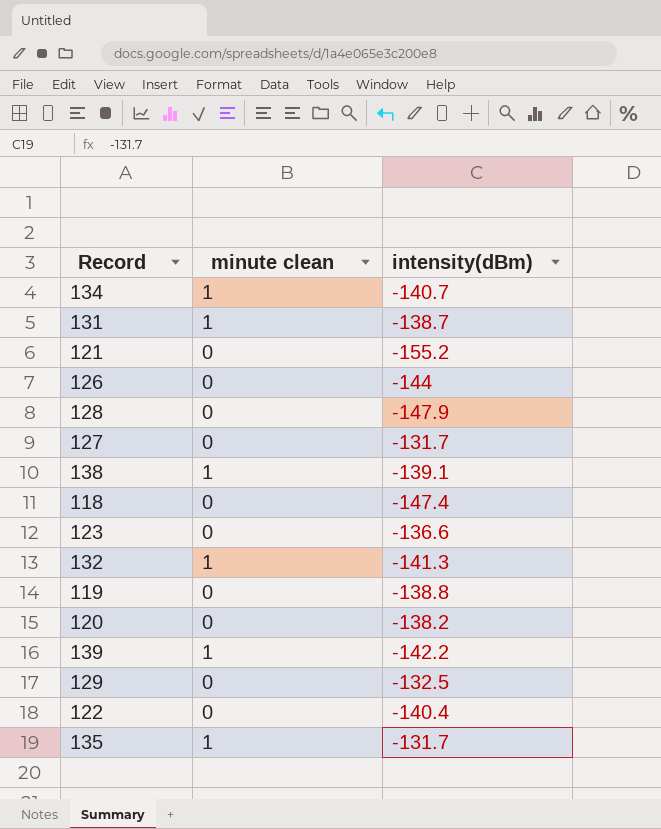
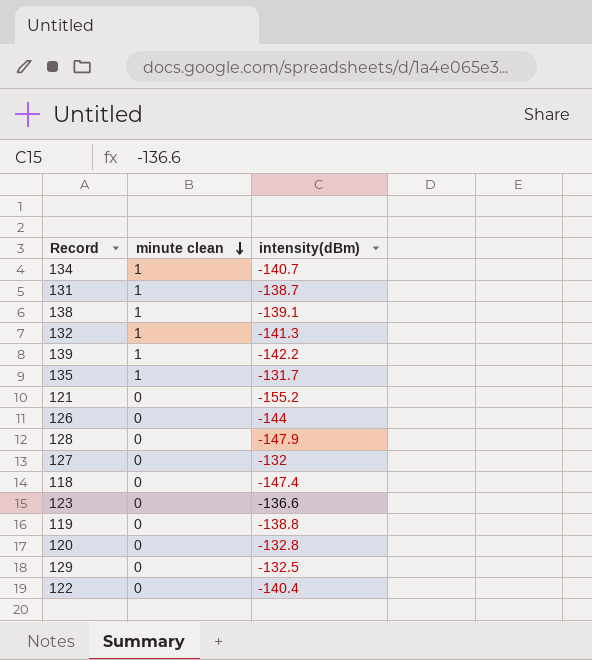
row order: none -> minute clean descending
127 | intensity(dBm): -131.7 -> -132
120 | intensity(dBm): -138.2 -> -132.8

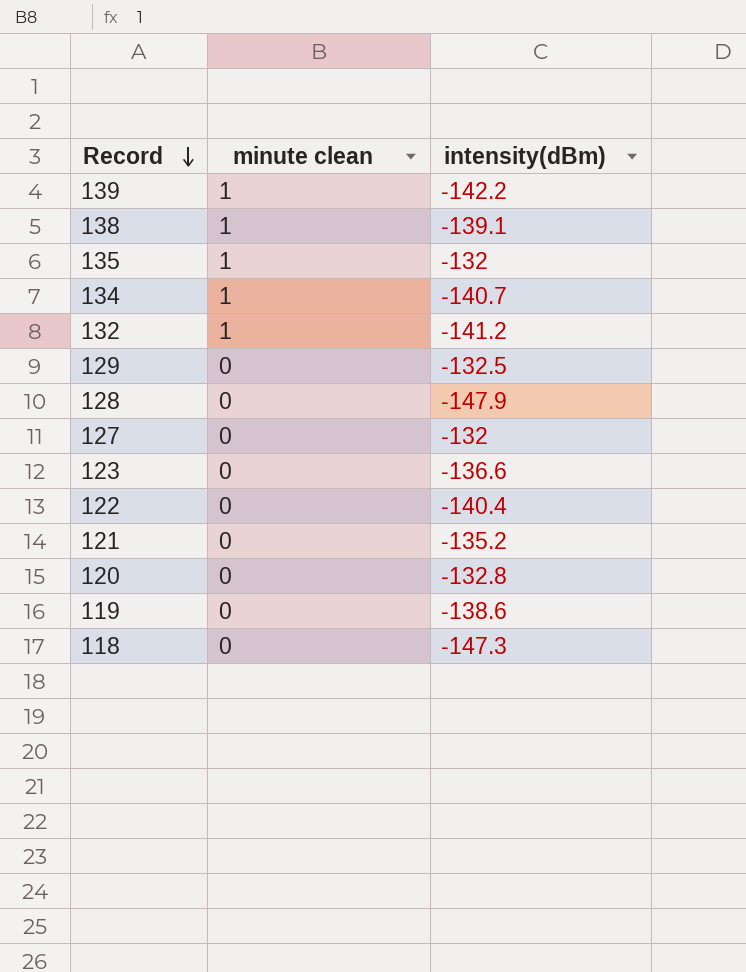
row order: minute clean descending -> Record descending
row 131: 1 | -138.7 -> none
row 126: 0 | -144 -> none
135 | intensity(dBm): -131.7 -> -132
132 | intensity(dBm): -141.3 -> -141.2
121 | intensity(dBm): -155.2 -> -135.2
119 | intensity(dBm): -138.8 -> -138.6
118 | intensity(dBm): -147.4 -> -147.3

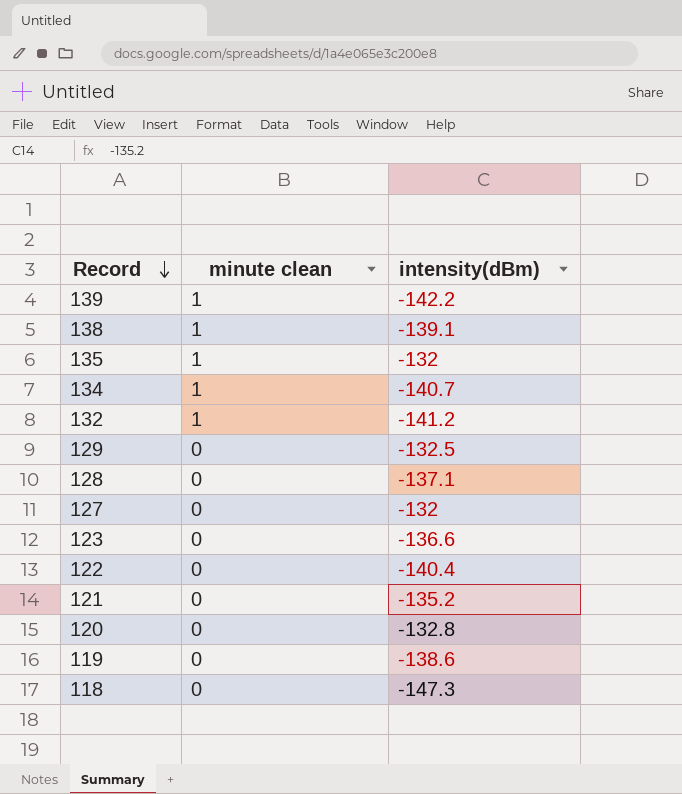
128 | intensity(dBm): -147.9 -> -137.1

